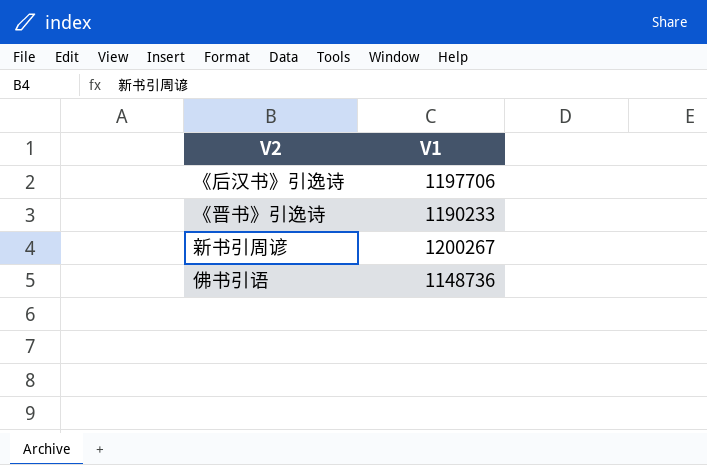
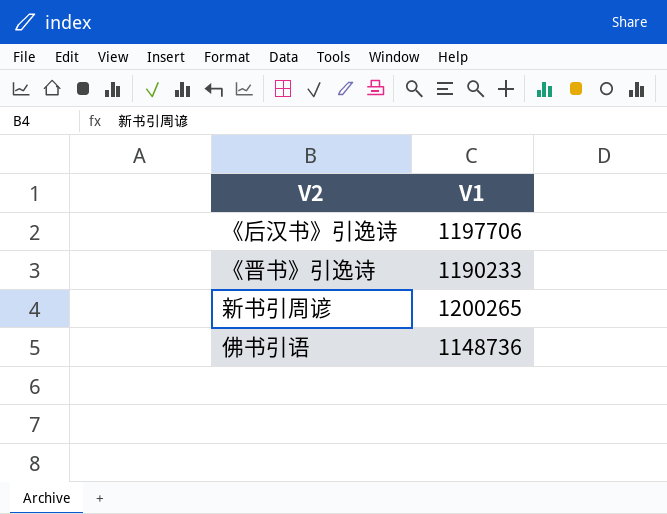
新书引周谚 | V1: 1200267 -> 1200265

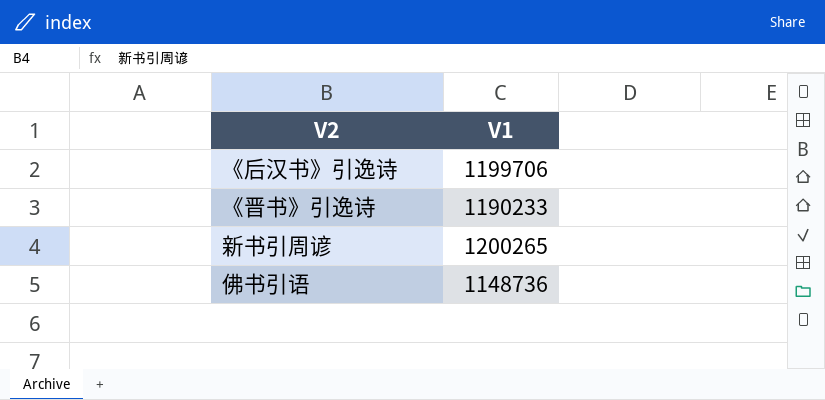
《后汉书》引逸诗 | V1: 1197706 -> 1199706

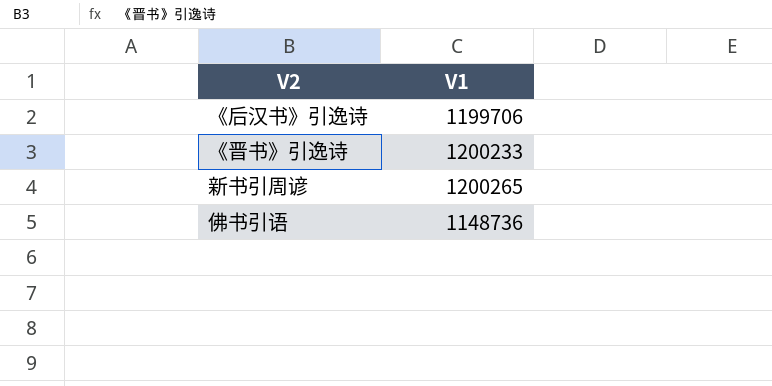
《晋书》引逸诗 | V1: 1190233 -> 1200233

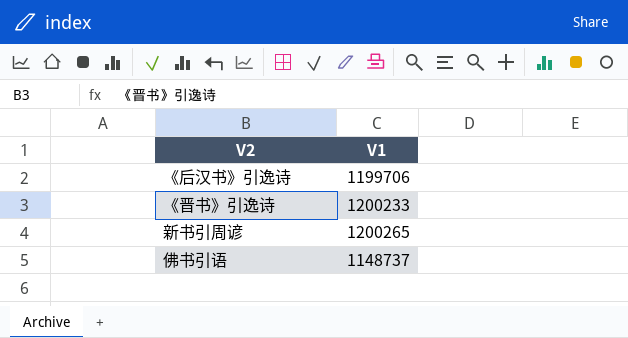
佛书引语 | V1: 1148736 -> 1148737

